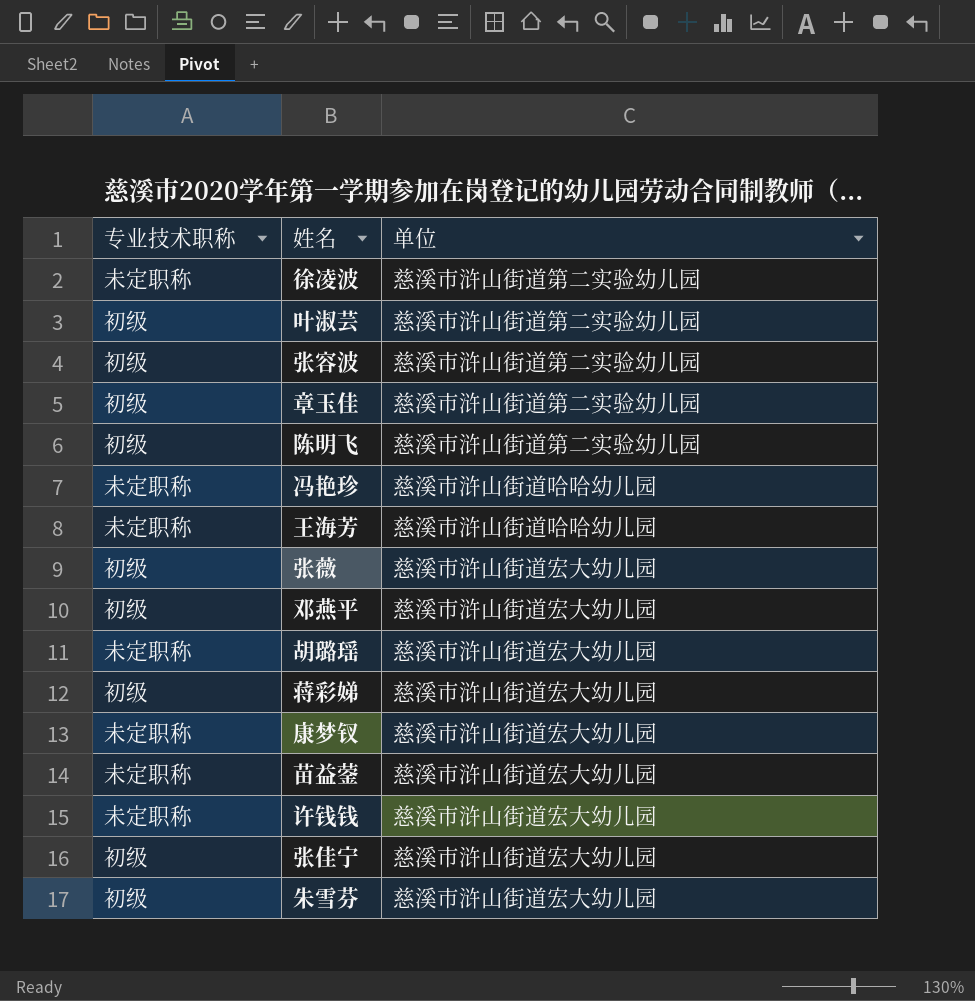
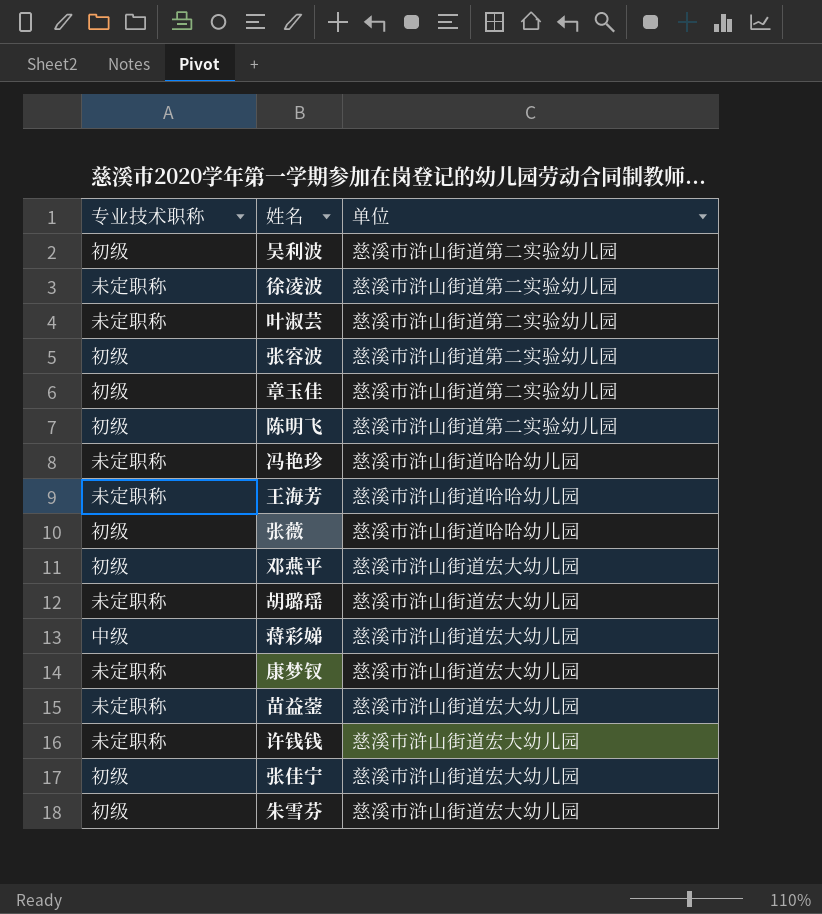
row 吴利波: none -> 初级 | 慈溪市浒山街道第二实验幼儿园
叶淑芸 | 专业技术职称: 初级 -> 未定职称
张薇 | 单位: 慈溪市浒山街道宏大幼儿园 -> 慈溪市浒山街道哈哈幼儿园
蒋彩娣 | 专业技术职称: 初级 -> 中级

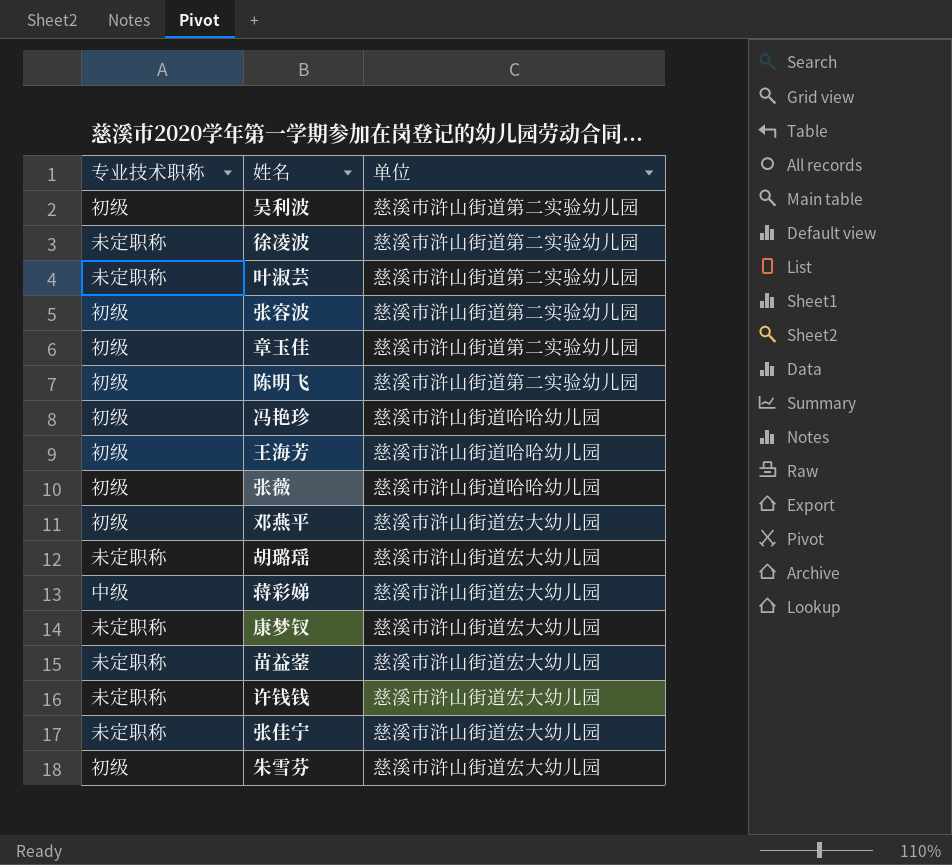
冯艳珍 | 专业技术职称: 未定职称 -> 初级
王海芳 | 专业技术职称: 未定职称 -> 初级
张佳宁 | 专业技术职称: 初级 -> 未定职称

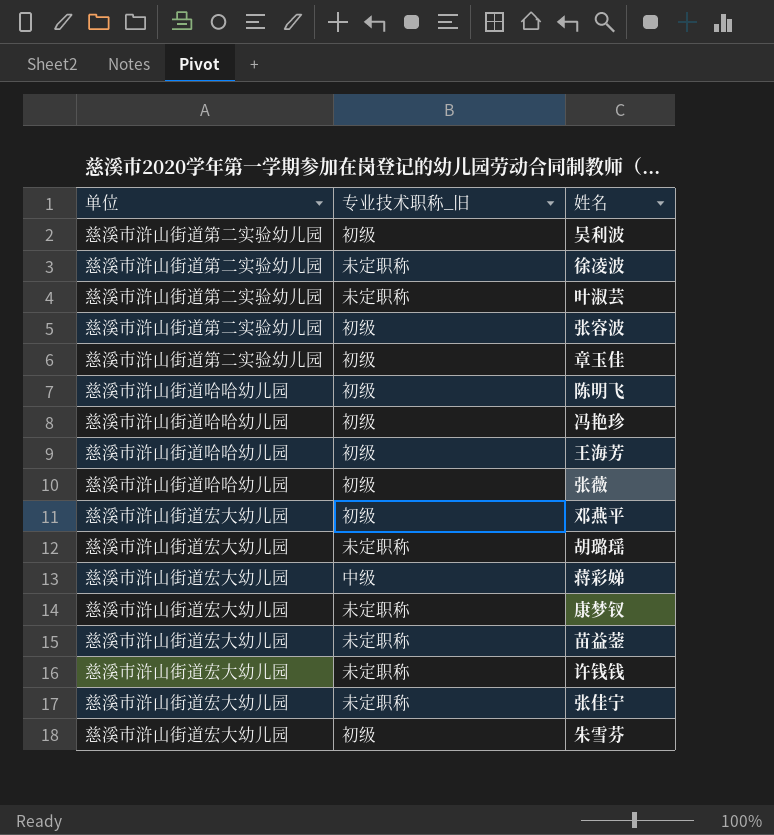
column 单位 | position: 3 -> 1
column name: 专业技术职称 -> 专业技术职称_旧
陈明飞 | 单位: 慈溪市浒山街道第二实验幼儿园 -> 慈溪市浒山街道哈哈幼儿园

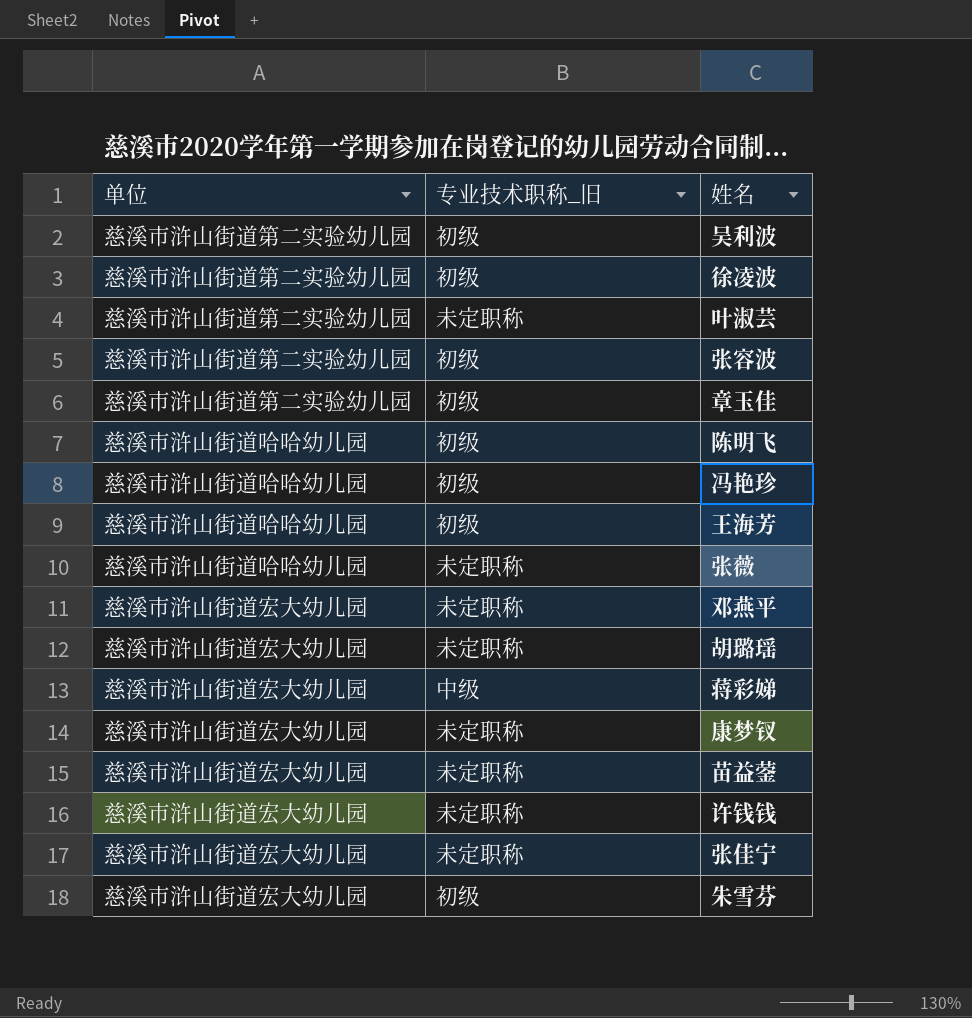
徐凌波 | 专业技术职称_旧: 未定职称 -> 初级
张薇 | 专业技术职称_旧: 初级 -> 未定职称
邓燕平 | 专业技术职称_旧: 初级 -> 未定职称

